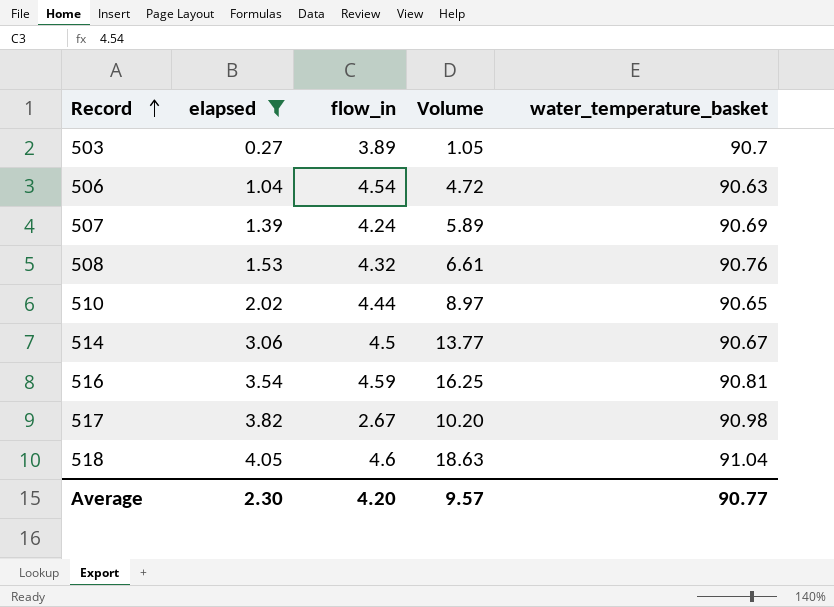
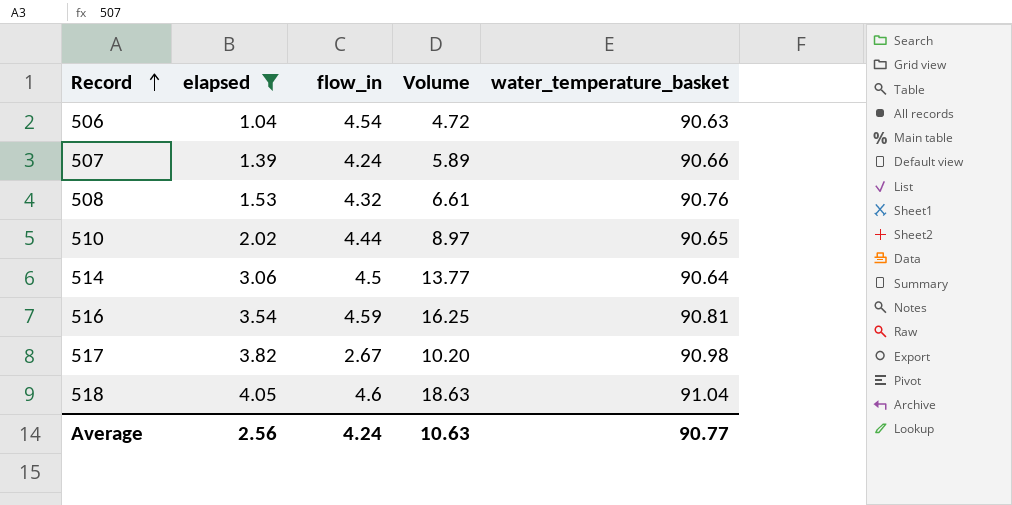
row 503: 0.27 | 3.89 | 1.05 | 90.7 -> none
507 | water_temperature_basket: 90.69 -> 90.66
514 | water_temperature_basket: 90.67 -> 90.64
Average | elapsed: 2.30 -> 2.56
Average | flow_in: 4.20 -> 4.24
Average | Volume: 9.57 -> 10.63

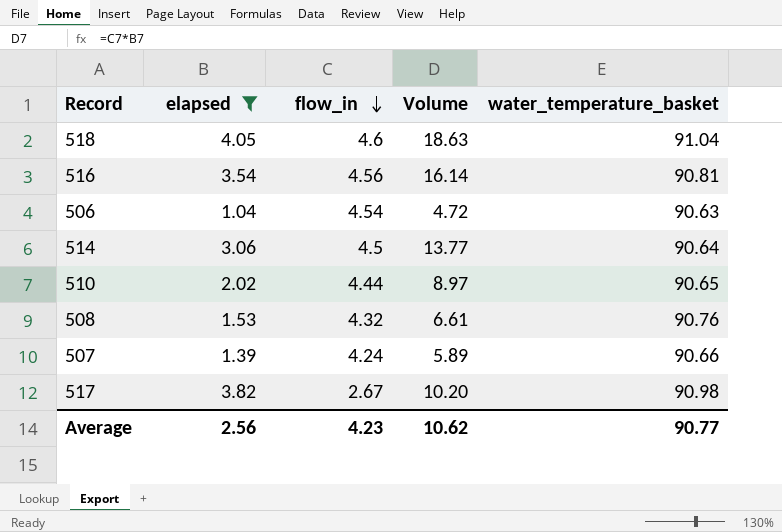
row order: Record ascending -> flow_in descending
516 | flow_in: 4.59 -> 4.56
516 | Volume: 16.25 -> 16.14
Average | flow_in: 4.24 -> 4.23
Average | Volume: 10.63 -> 10.62

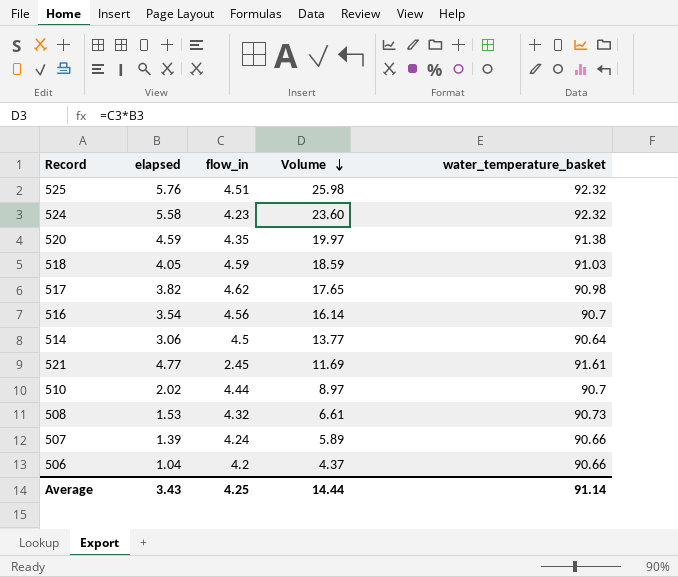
filter: elapsed <= 4.05 -> none
row order: flow_in descending -> Volume descending
518 | flow_in: 4.6 -> 4.59
518 | Volume: 18.63 -> 18.59
518 | water_temperature_basket: 91.04 -> 91.03
517 | flow_in: 2.67 -> 4.62
517 | Volume: 10.20 -> 17.65
516 | water_temperature_basket: 90.81 -> 90.7
510 | water_temperature_basket: 90.65 -> 90.7
508 | water_temperature_basket: 90.76 -> 90.73
506 | flow_in: 4.54 -> 4.2
506 | Volume: 4.72 -> 4.37
506 | water_temperature_basket: 90.63 -> 90.66
Average | elapsed: 2.56 -> 3.43
Average | flow_in: 4.23 -> 4.25
Average | Volume: 10.62 -> 14.44
Average | water_temperature_basket: 90.77 -> 91.14

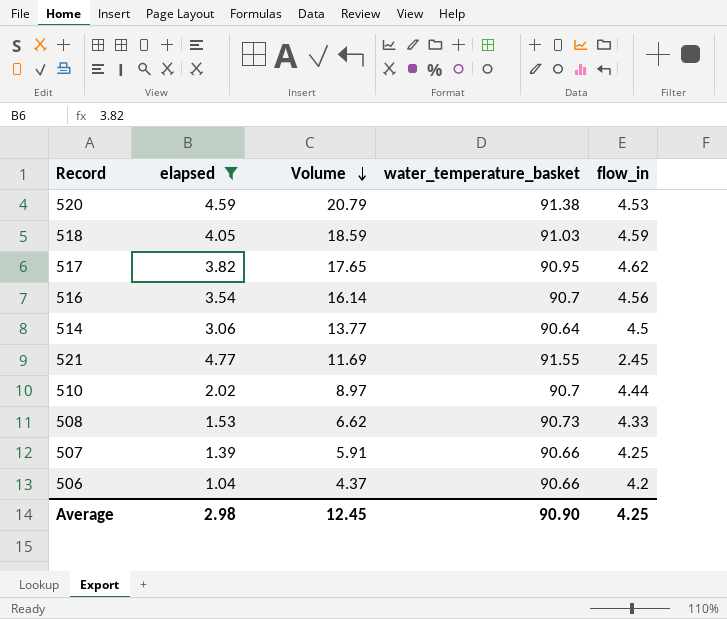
filter: none -> elapsed <= 4.77
column flow_in | position: 3 -> 5
520 | Volume: 19.97 -> 20.79
520 | flow_in: 4.35 -> 4.53
517 | water_temperature_basket: 90.98 -> 90.95
521 | water_temperature_basket: 91.61 -> 91.55
508 | Volume: 6.61 -> 6.62
508 | flow_in: 4.32 -> 4.33
507 | Volume: 5.89 -> 5.91
507 | flow_in: 4.24 -> 4.25
Average | elapsed: 3.43 -> 2.98
Average | Volume: 14.44 -> 12.45
Average | water_temperature_basket: 91.14 -> 90.90

